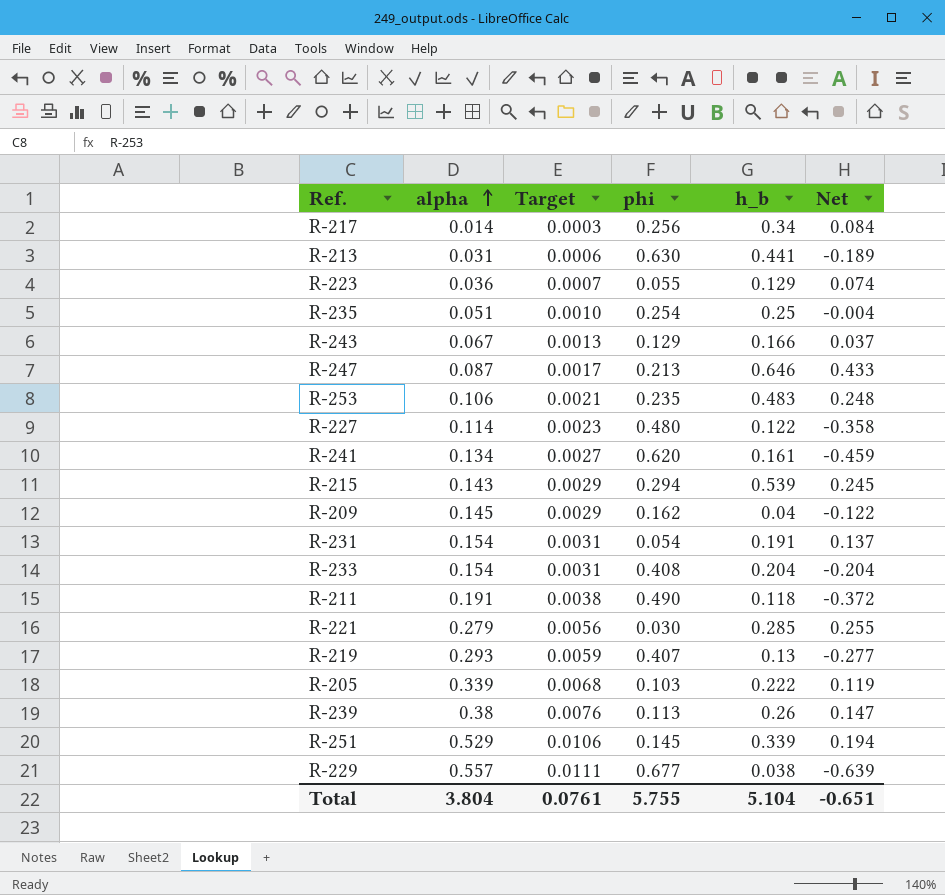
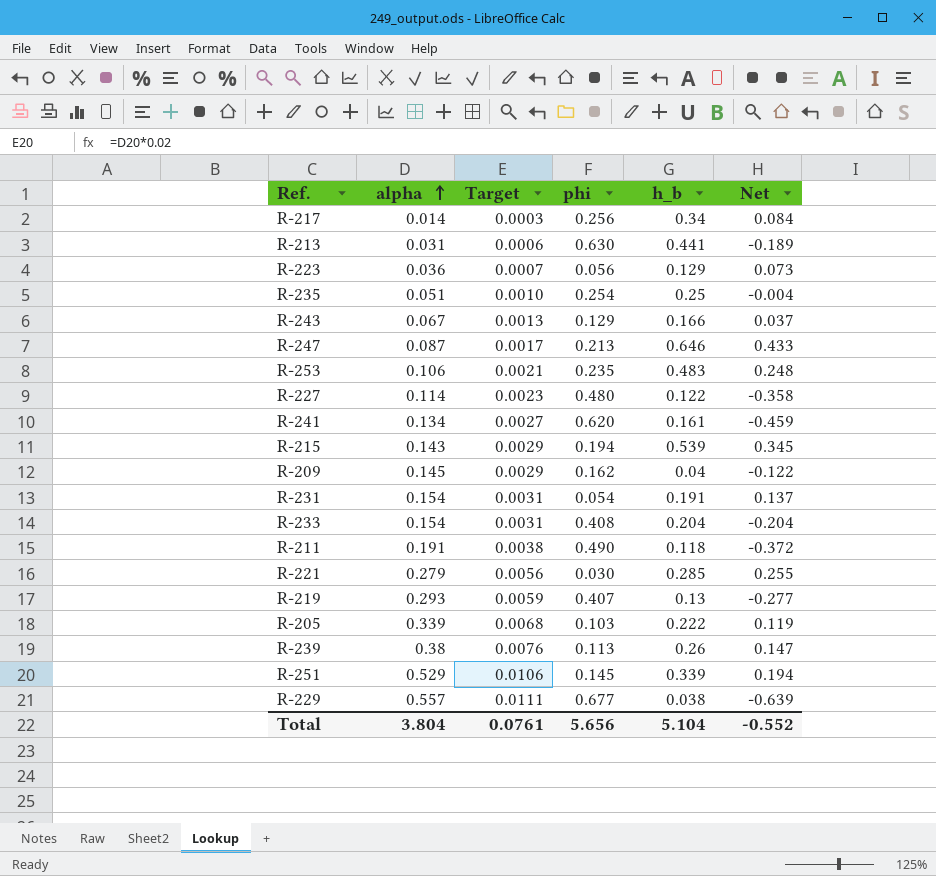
R-223 | phi: 0.055 -> 0.056
R-223 | Net: 0.074 -> 0.073
R-215 | phi: 0.294 -> 0.194
R-215 | Net: 0.245 -> 0.345
Total | phi: 5.755 -> 5.656
Total | Net: -0.651 -> -0.552

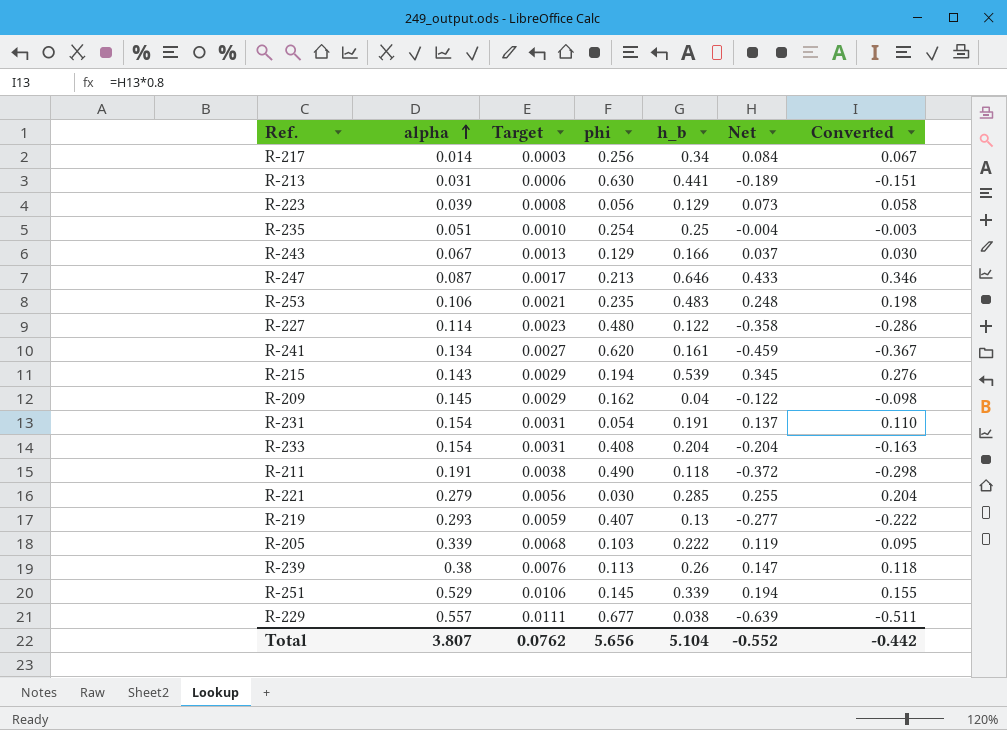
column Converted | formula: none -> [Net] * 0.8
R-223 | alpha: 0.036 -> 0.039
R-223 | Target: 0.0007 -> 0.0008
Total | alpha: 3.804 -> 3.807
Total | Target: 0.0761 -> 0.0762

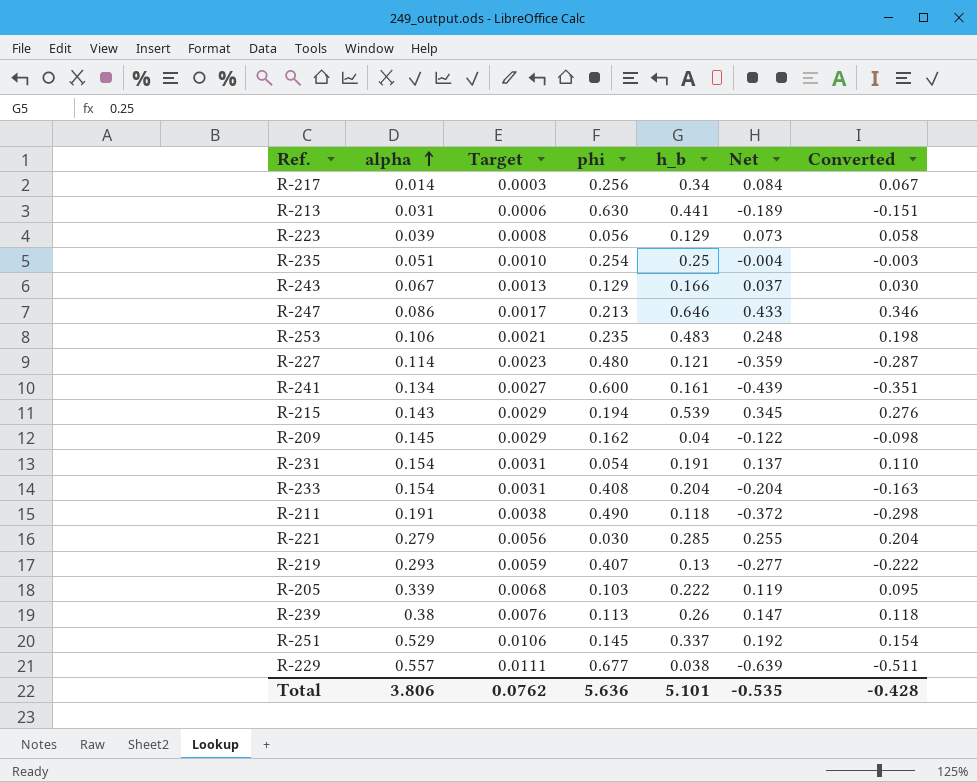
R-247 | alpha: 0.087 -> 0.086
R-227 | h_b: 0.122 -> 0.121
R-227 | Net: -0.358 -> -0.359
R-227 | Converted: -0.286 -> -0.287
R-241 | phi: 0.620 -> 0.600
R-241 | Net: -0.459 -> -0.439
R-241 | Converted: -0.367 -> -0.351
R-251 | h_b: 0.339 -> 0.337
R-251 | Net: 0.194 -> 0.192
R-251 | Converted: 0.155 -> 0.154
Total | alpha: 3.807 -> 3.806
Total | phi: 5.656 -> 5.636
Total | h_b: 5.104 -> 5.101
Total | Net: -0.552 -> -0.535
Total | Converted: -0.442 -> -0.428

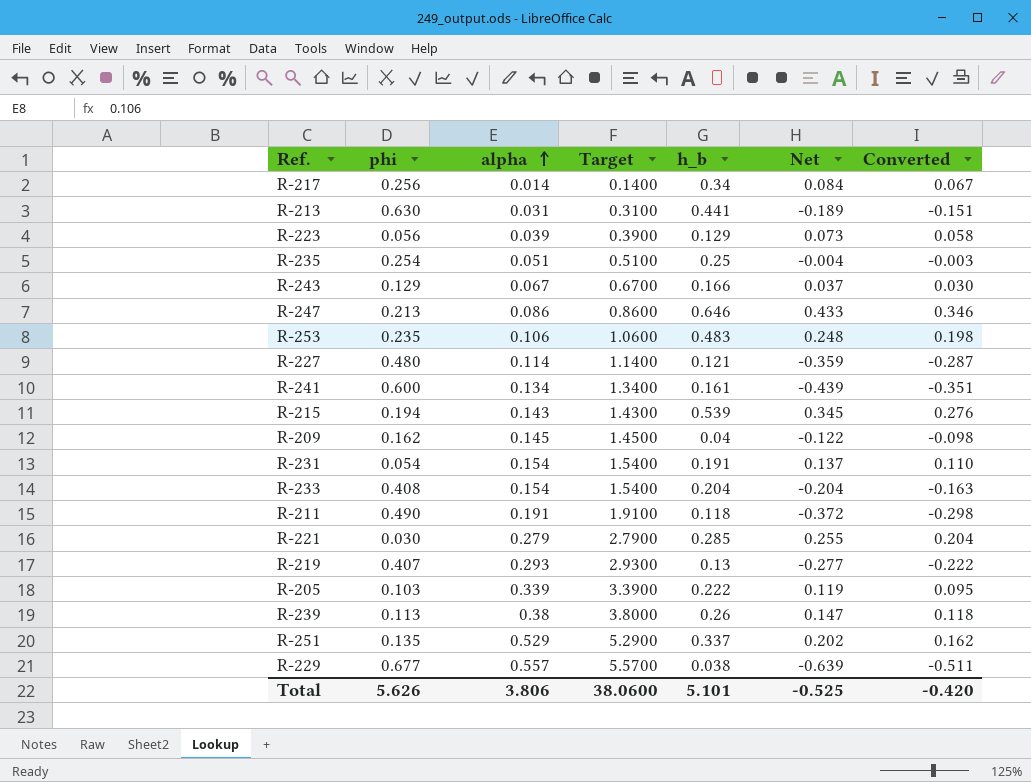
column phi | position: 4 -> 2
column Target | formula: [alpha] * 0.02 -> [alpha] * 10
R-251 | phi: 0.145 -> 0.135
R-251 | Net: 0.192 -> 0.202
R-251 | Converted: 0.154 -> 0.162
Total | phi: 5.636 -> 5.626
Total | Target: 0.0762 -> 38.0600
Total | Net: -0.535 -> -0.525
Total | Converted: -0.428 -> -0.420

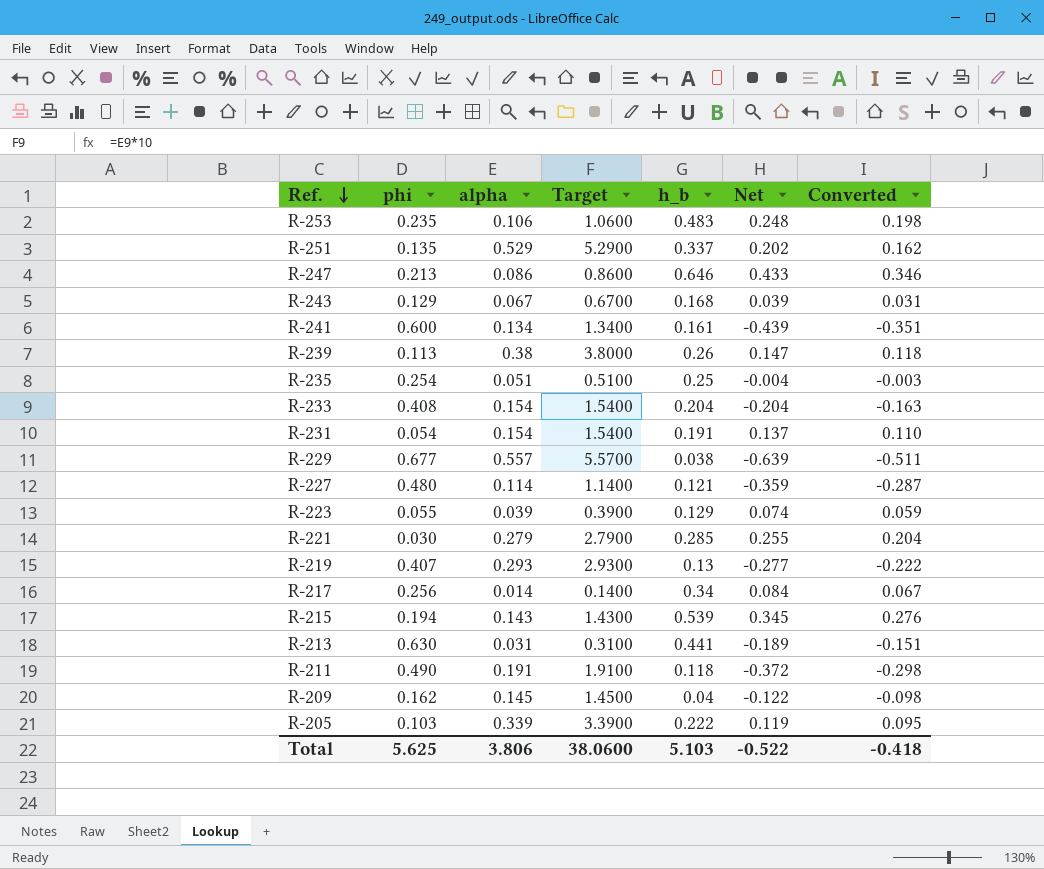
row order: alpha ascending -> Ref. descending
R-243 | h_b: 0.166 -> 0.168
R-243 | Net: 0.037 -> 0.039
R-243 | Converted: 0.030 -> 0.031
R-223 | phi: 0.056 -> 0.055
R-223 | Net: 0.073 -> 0.074
R-223 | Converted: 0.058 -> 0.059
Total | phi: 5.626 -> 5.625
Total | h_b: 5.101 -> 5.103
Total | Net: -0.525 -> -0.522
Total | Converted: -0.420 -> -0.418

